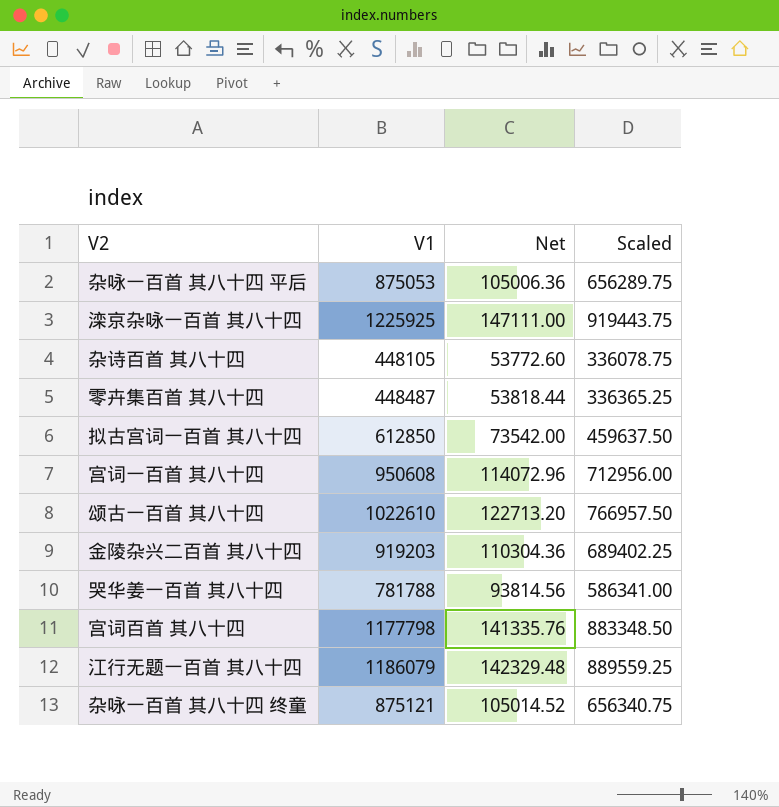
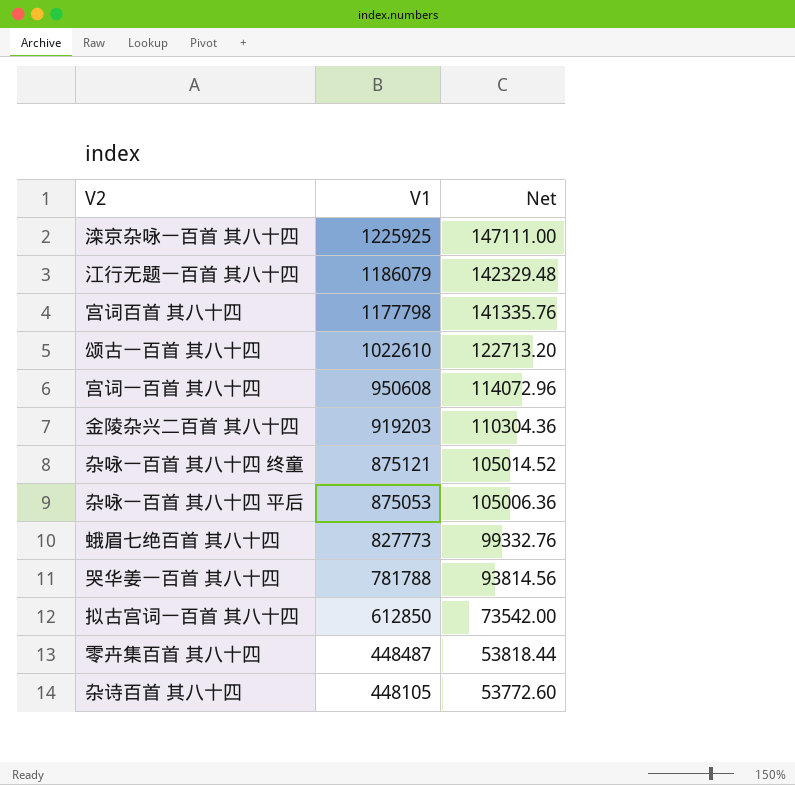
row order: none -> V1 descending
column Scaled | formula: [V1] * 0.75 -> none
row 蛾眉七绝百首 其八十四: none -> 827773 | 99332.76

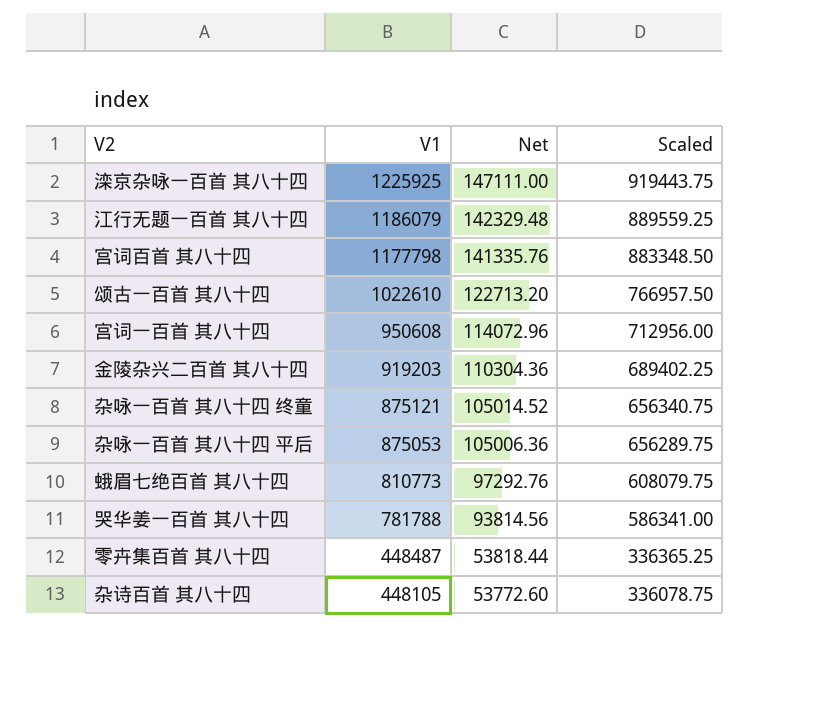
column Scaled | formula: none -> [V1] * 0.75
row 拟古宫词一百首 其八十四: 612850 | 73542.00 -> none
蛾眉七绝百首 其八十四 | V1: 827773 -> 810773
蛾眉七绝百首 其八十四 | Net: 99332.76 -> 97292.76

